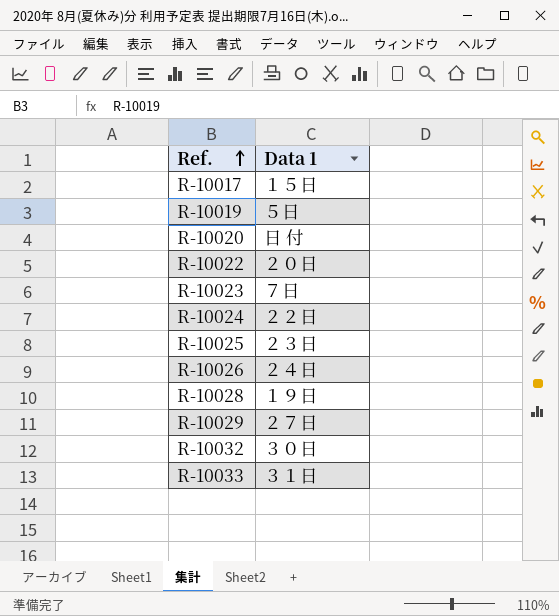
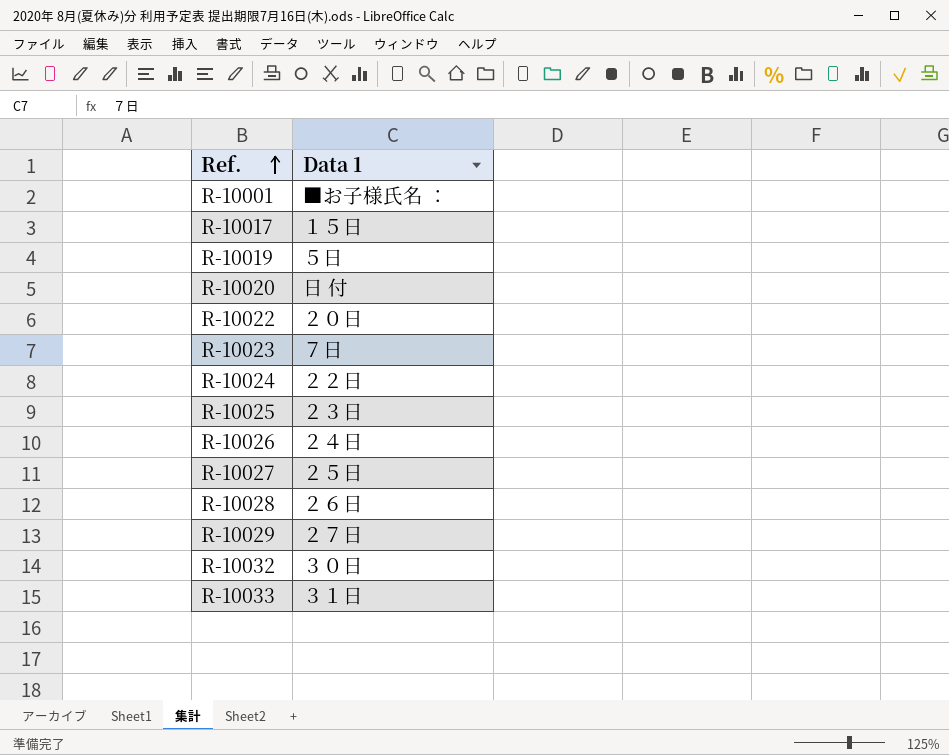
row R-10001: none -> ■お子様氏名 ：
row R-10027: none -> ２５日
R-10028 | Data 1: １９日 -> ２６日

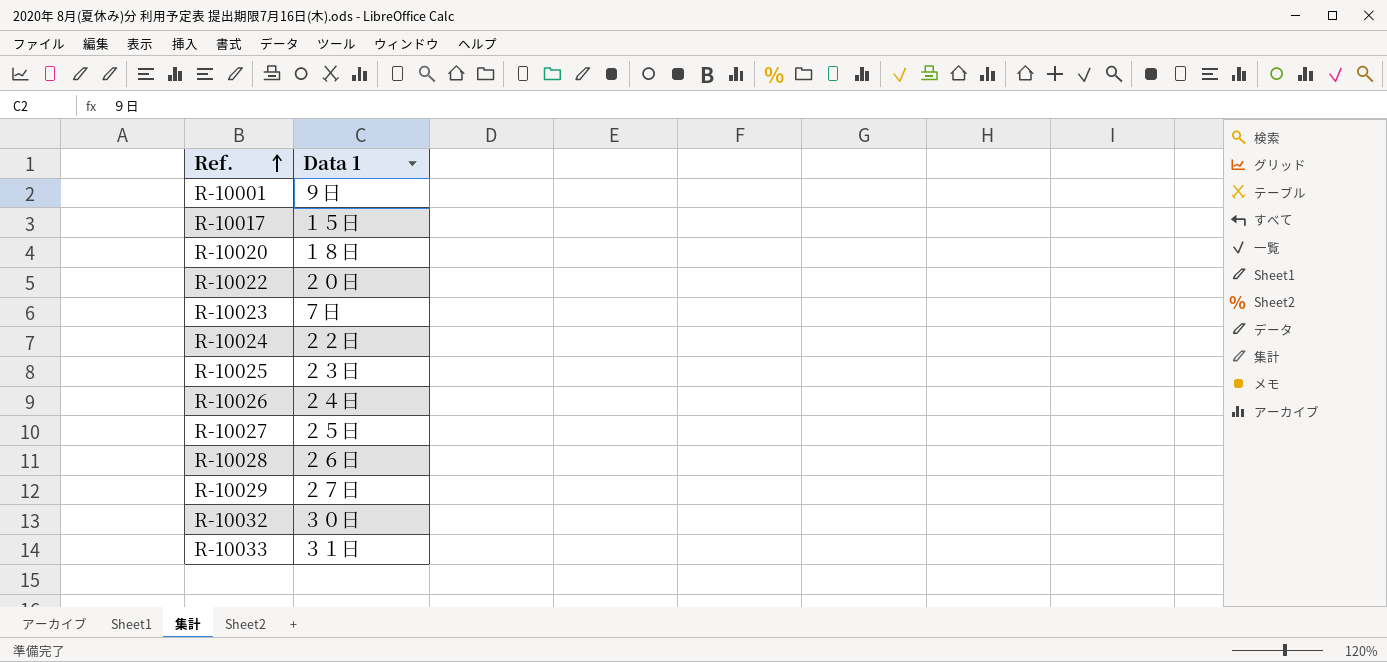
row R-10019: ５日 -> none
R-10001 | Data 1: ■お子様氏名 ： -> ９日
R-10020 | Data 1: 日 付 -> １８日

